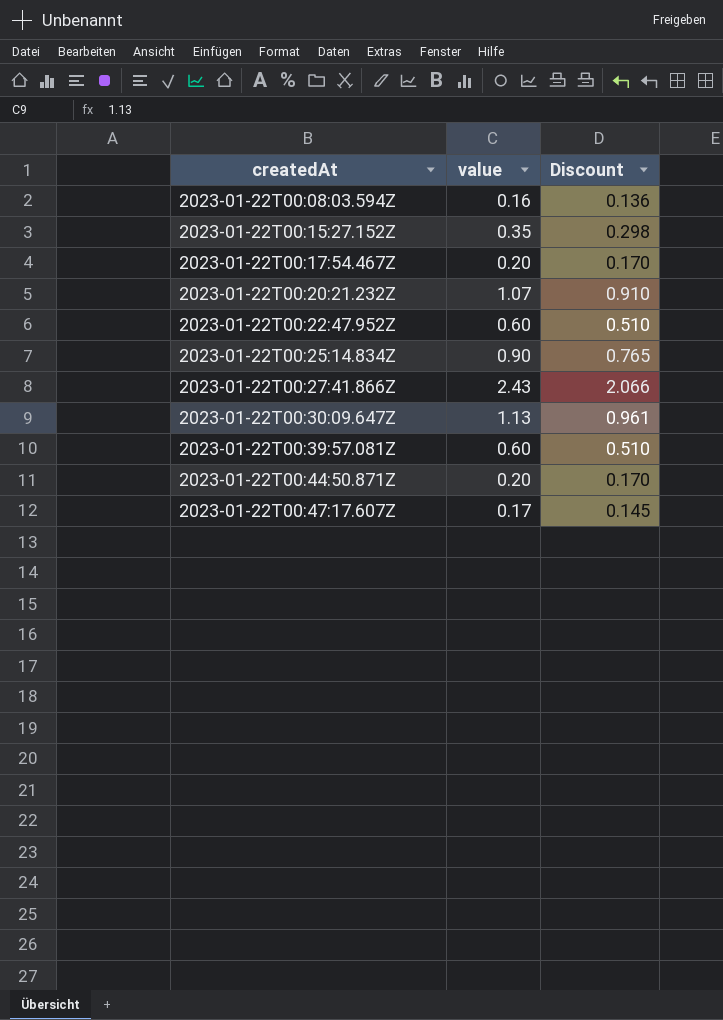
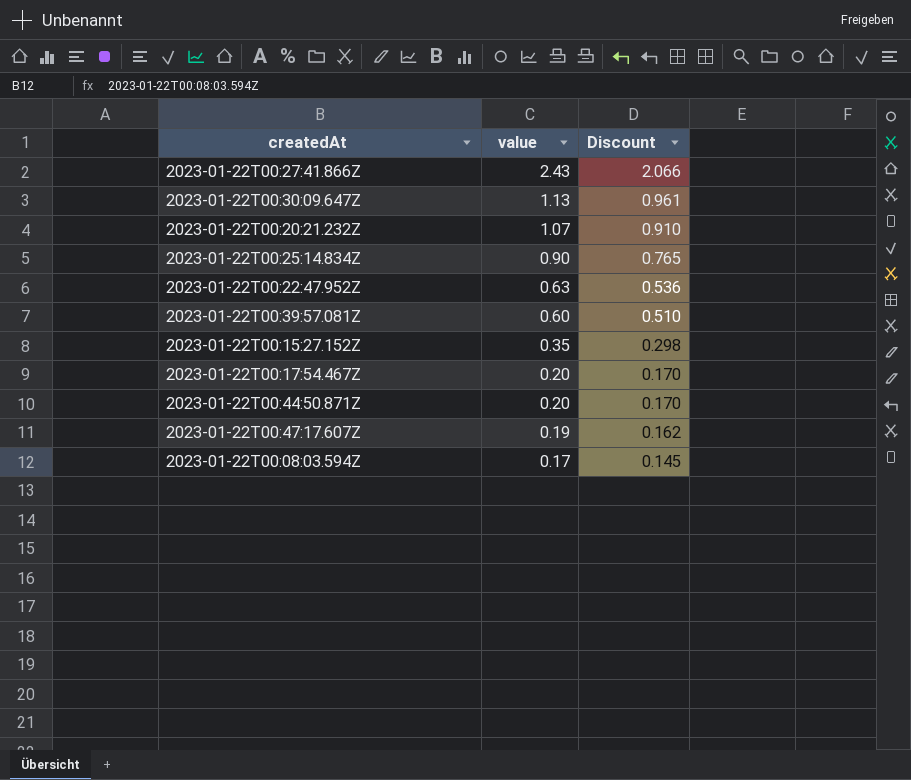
row order: createdAt ascending -> value descending
2023-01-22T00:22:47.952Z | value: 0.60 -> 0.63
2023-01-22T00:22:47.952Z | Discount: 0.510 -> 0.536
2023-01-22T00:47:17.607Z | value: 0.17 -> 0.19
2023-01-22T00:47:17.607Z | Discount: 0.145 -> 0.162
2023-01-22T00:08:03.594Z | value: 0.16 -> 0.17
2023-01-22T00:08:03.594Z | Discount: 0.136 -> 0.145

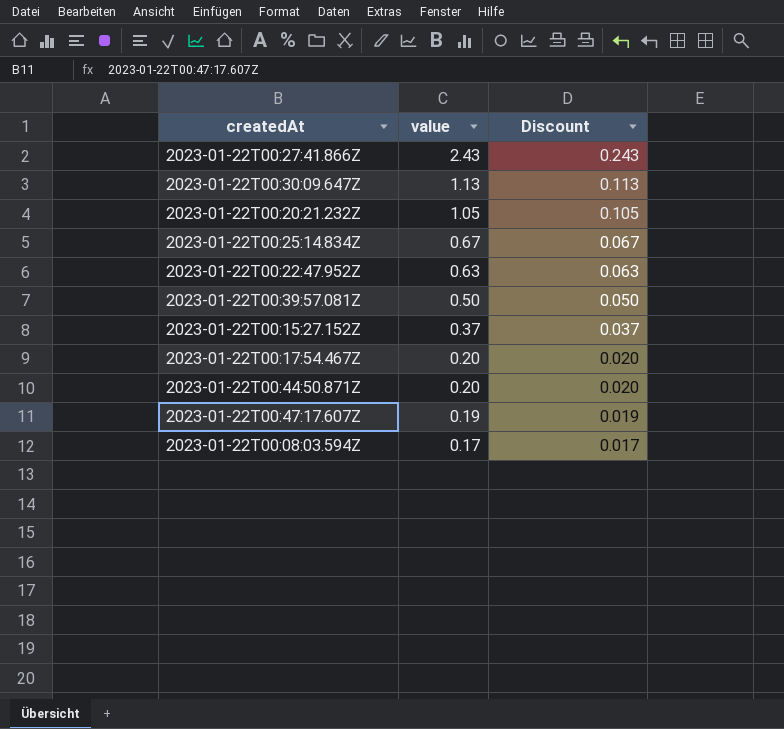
column Discount | formula: [value] * 0.85 -> [value] * 0.1
2023-01-22T00:20:21.232Z | value: 1.07 -> 1.05
2023-01-22T00:25:14.834Z | value: 0.90 -> 0.67
2023-01-22T00:39:57.081Z | value: 0.60 -> 0.50
2023-01-22T00:15:27.152Z | value: 0.35 -> 0.37

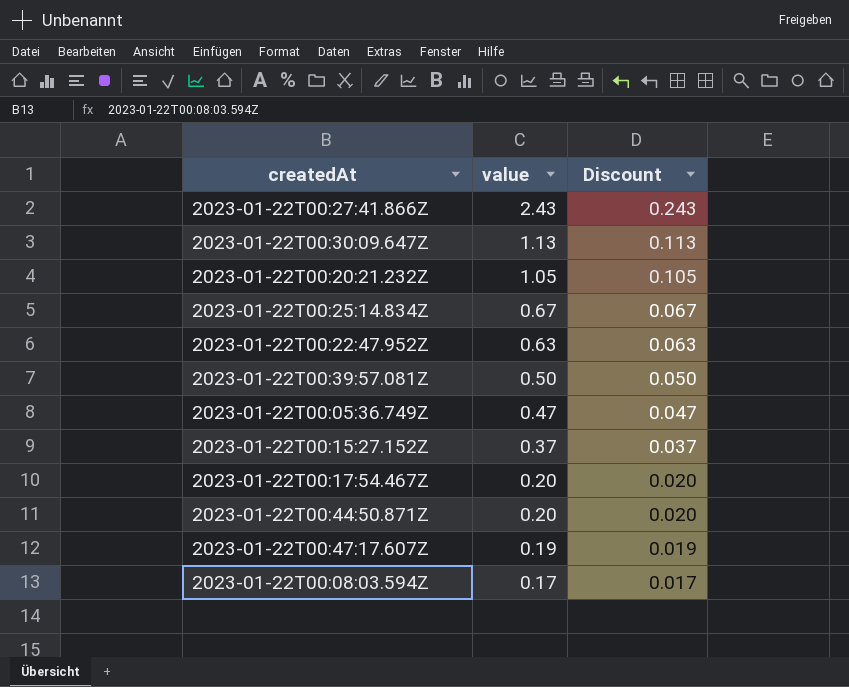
row 2023-01-22T00:05:36.749Z: none -> 0.47 | 0.047

